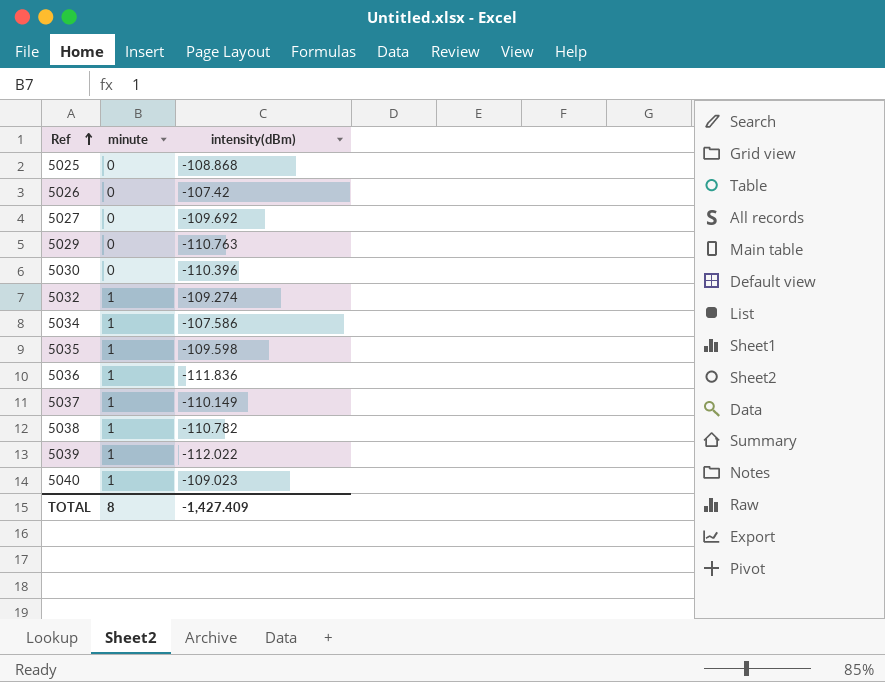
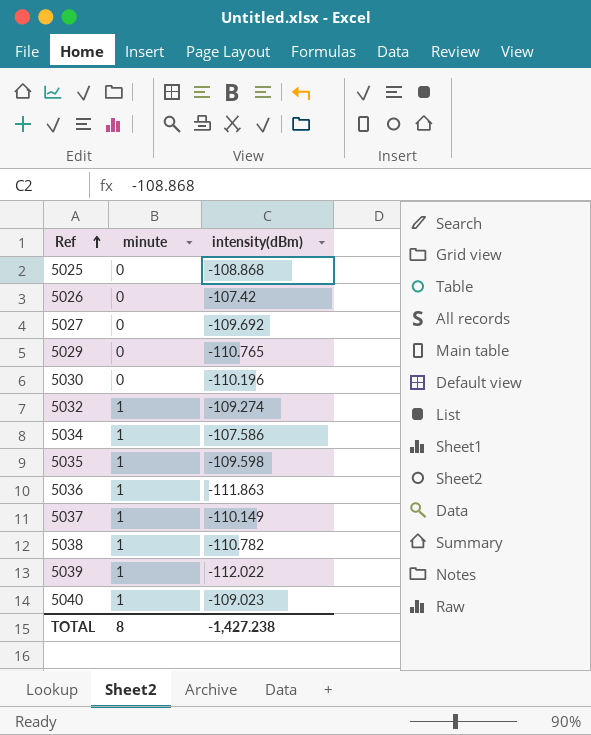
5029 | intensity(dBm): -110.763 -> -110.765
5030 | intensity(dBm): -110.396 -> -110.196
5036 | intensity(dBm): -111.836 -> -111.863
TOTAL | intensity(dBm): -1,427.409 -> -1,427.238

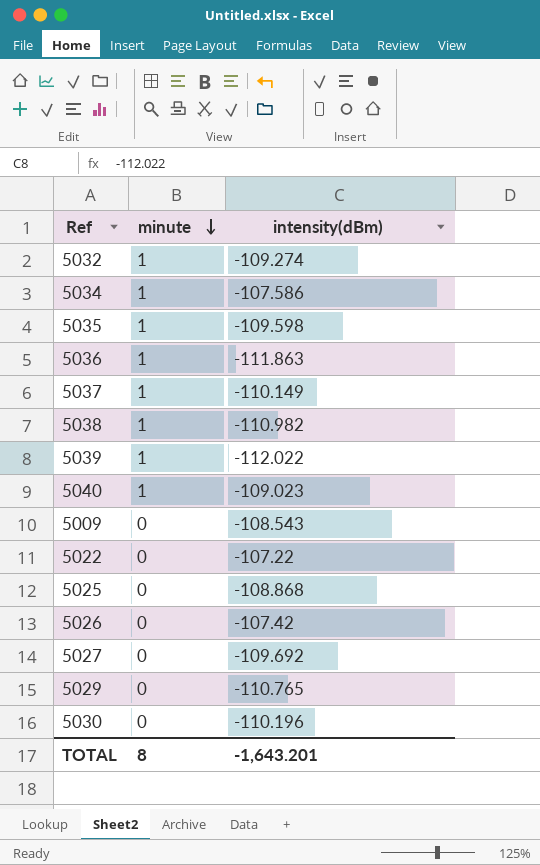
row order: Ref ascending -> minute descending
5038 | intensity(dBm): -110.782 -> -110.982
row 5009: none -> 0 | -108.543
row 5022: none -> 0 | -107.22
TOTAL | intensity(dBm): -1,427.238 -> -1,643.201

